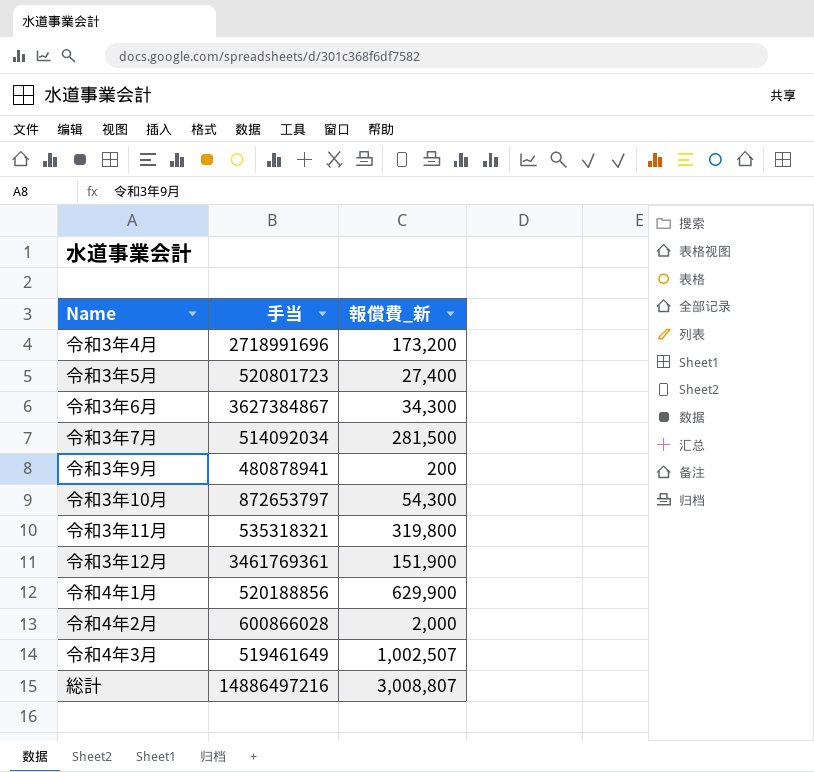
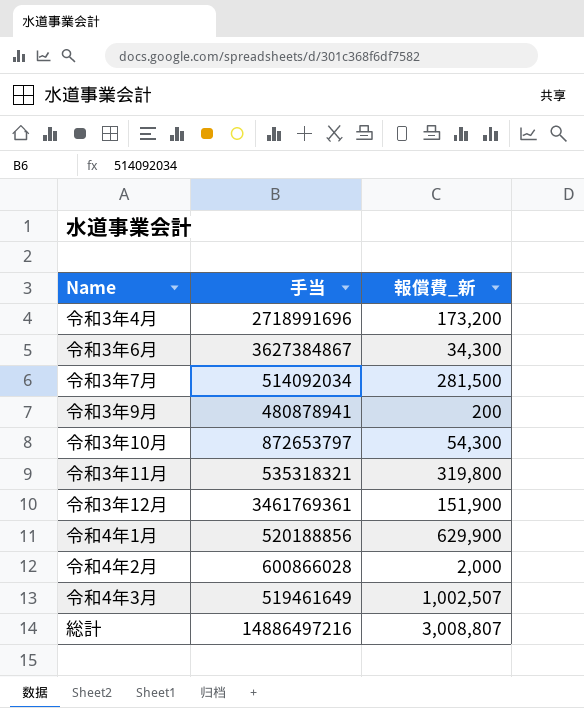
row 令和3年5月: 520801723 | 27,400 -> none

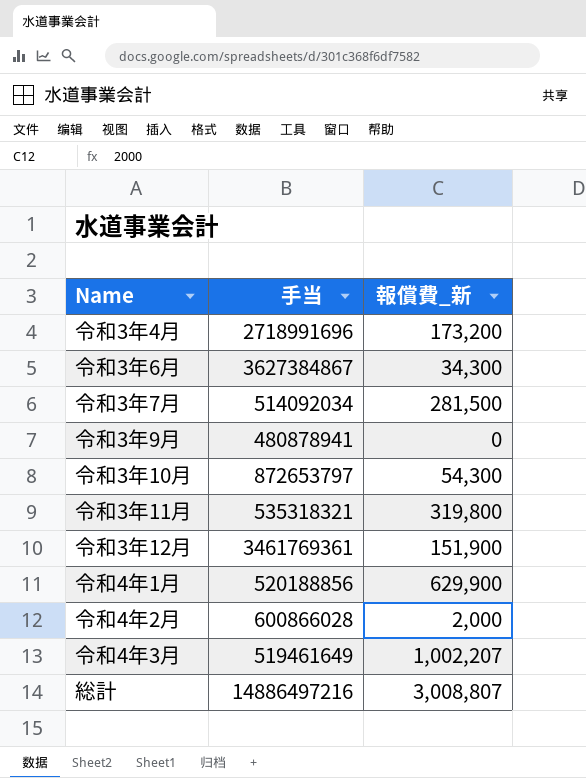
令和3年9月 | 報償費_新: 200 -> 0
令和4年3月 | 報償費_新: 1,002,507 -> 1,002,207

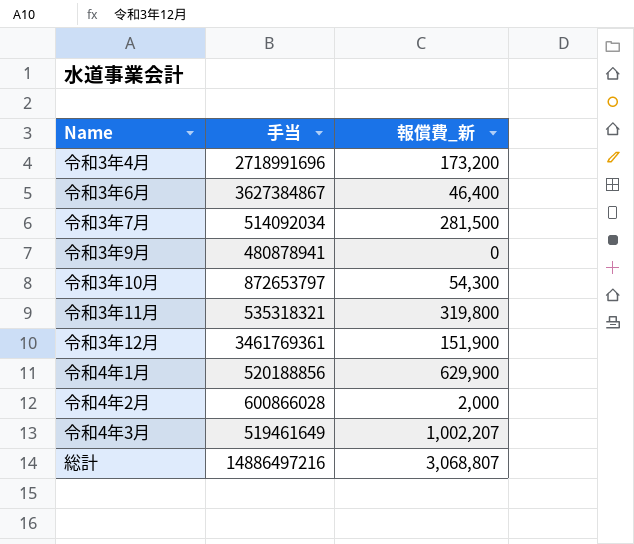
令和3年6月 | 報償費_新: 34,300 -> 46,400
総計 | 報償費_新: 3,008,807 -> 3,068,807

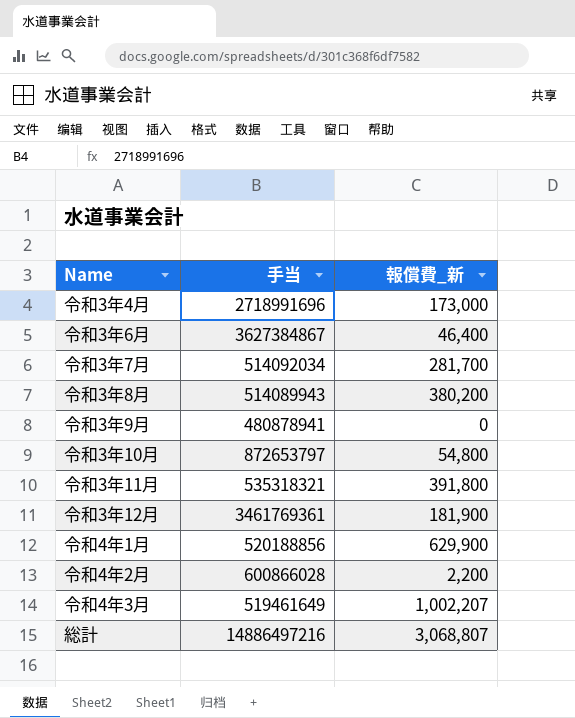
令和3年4月 | 報償費_新: 173,200 -> 173,000
令和3年7月 | 報償費_新: 281,500 -> 281,700
row 令和3年8月: none -> 514089943 | 380,200
令和3年10月 | 報償費_新: 54,300 -> 54,800
令和3年11月 | 報償費_新: 319,800 -> 391,800
令和3年12月 | 報償費_新: 151,900 -> 181,900
令和4年2月 | 報償費_新: 2,000 -> 2,200

